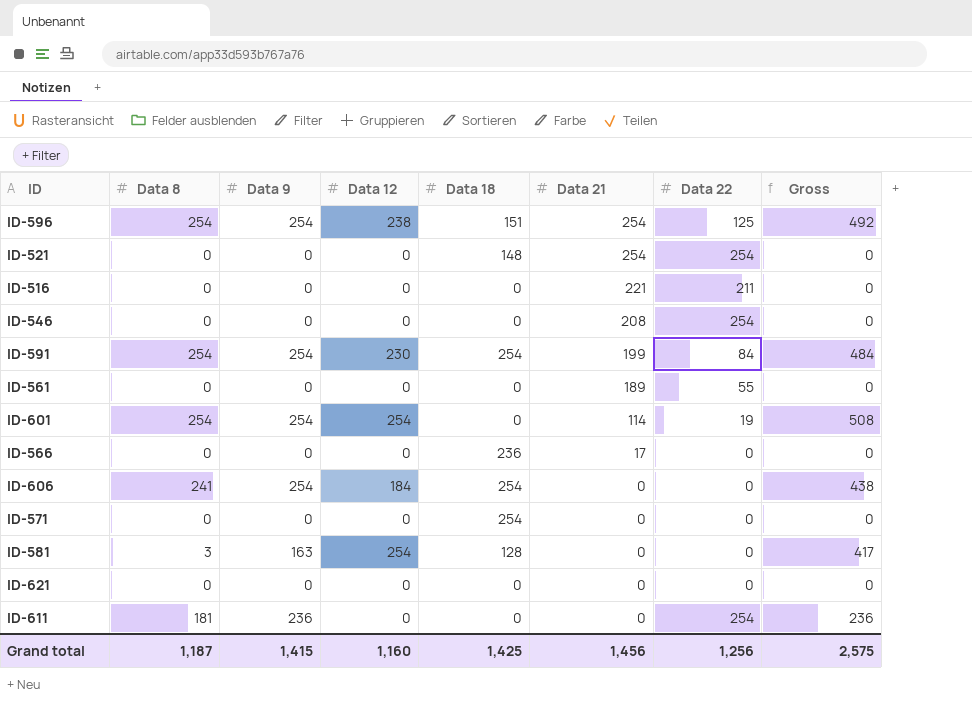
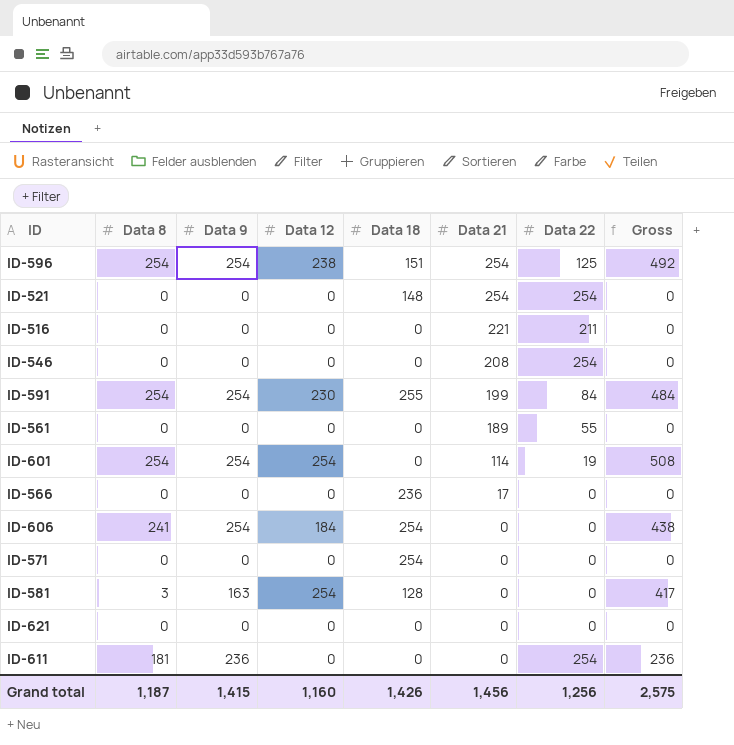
ID-591 | Data 18: 254 -> 255
Grand total | Data 18: 1,425 -> 1,426

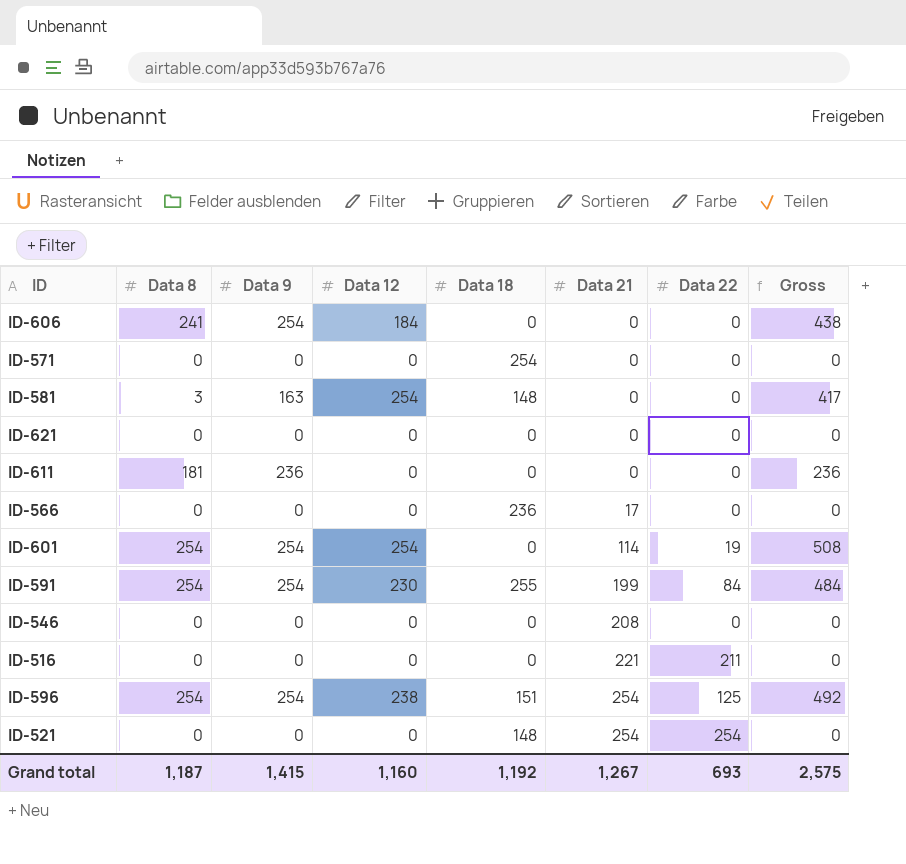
row order: Data 21 descending -> Data 21 ascending
row ID-561: 0 | 0 | 0 | 0 | 189 | 55 | 0 -> none
ID-606 | Data 18: 254 -> 0
ID-581 | Data 18: 128 -> 148
ID-611 | Data 22: 254 -> 0
ID-546 | Data 22: 254 -> 0
Grand total | Data 18: 1,426 -> 1,192
Grand total | Data 21: 1,456 -> 1,267
Grand total | Data 22: 1,256 -> 693

